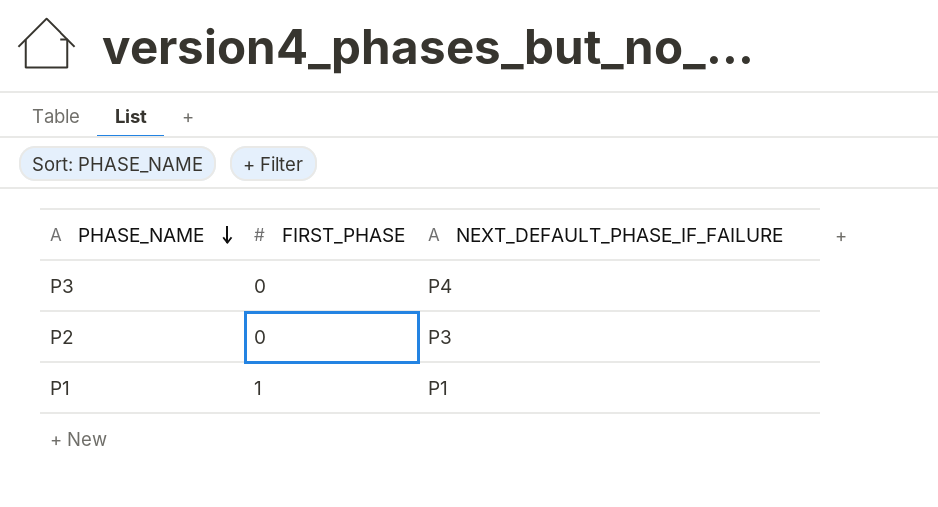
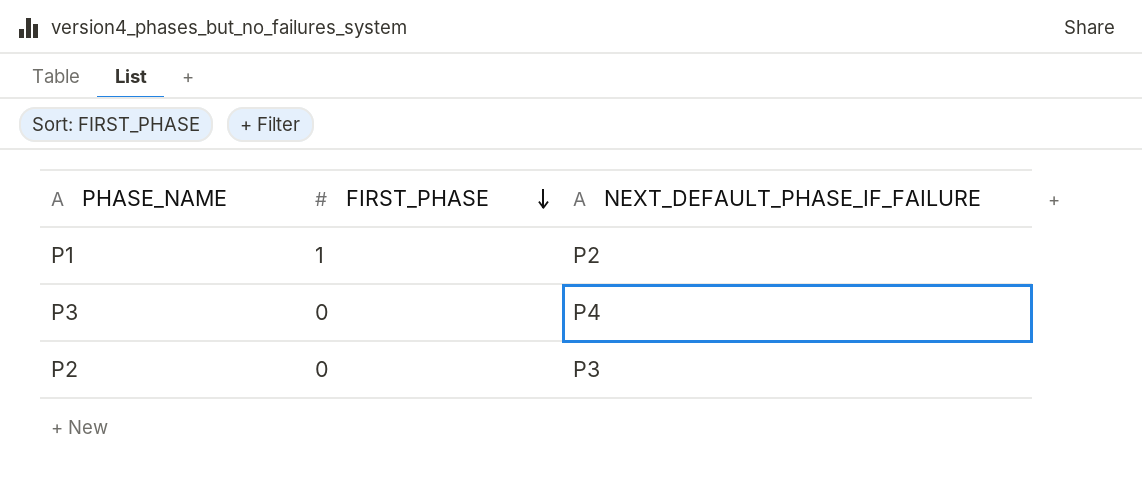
row order: PHASE_NAME descending -> FIRST_PHASE descending
P1 | NEXT_DEFAULT_PHASE_IF_FAILURE: P1 -> P2

